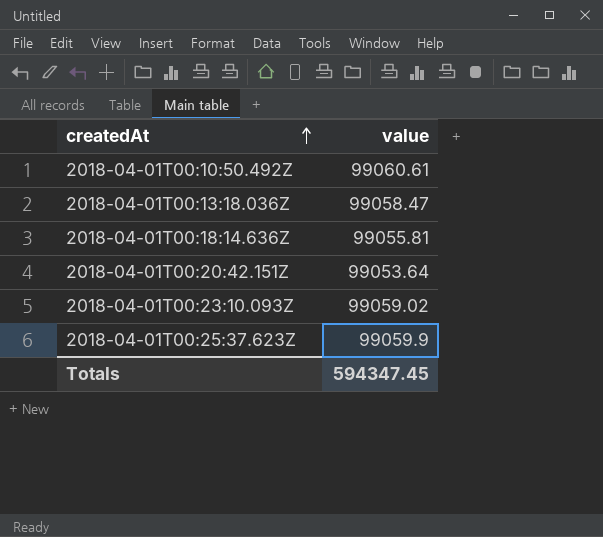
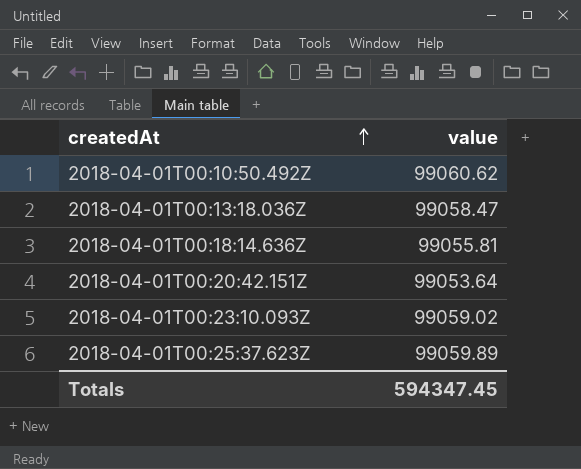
2018-04-01T00:10:50.492Z | value: 99060.61 -> 99060.62
2018-04-01T00:25:37.623Z | value: 99059.9 -> 99059.89

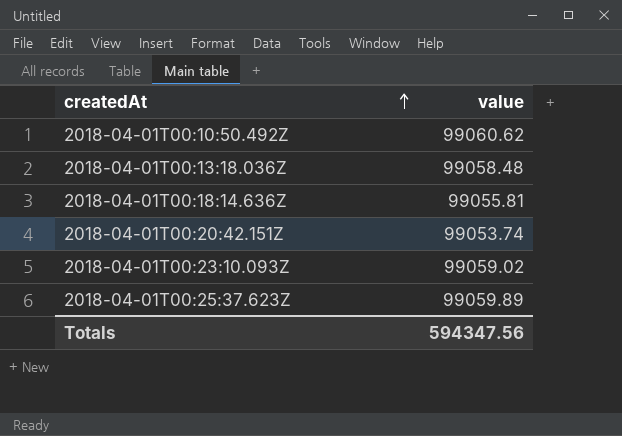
2018-04-01T00:13:18.036Z | value: 99058.47 -> 99058.48
2018-04-01T00:20:42.151Z | value: 99053.64 -> 99053.74
Totals | value: 594347.45 -> 594347.56

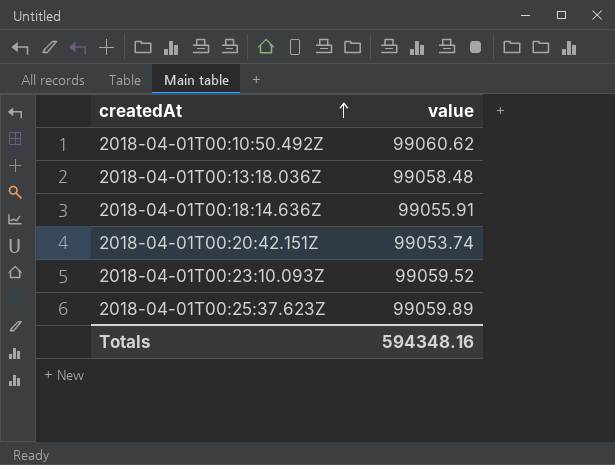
2018-04-01T00:18:14.636Z | value: 99055.81 -> 99055.91
2018-04-01T00:23:10.093Z | value: 99059.02 -> 99059.52
Totals | value: 594347.56 -> 594348.16

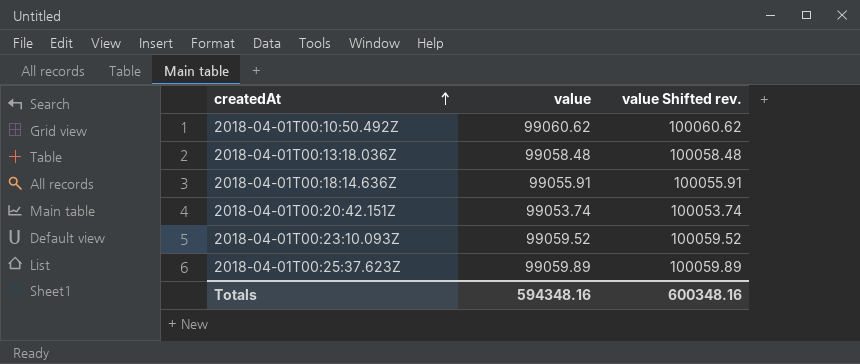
column value Shifted rev. | formula: none -> [value] + 1000

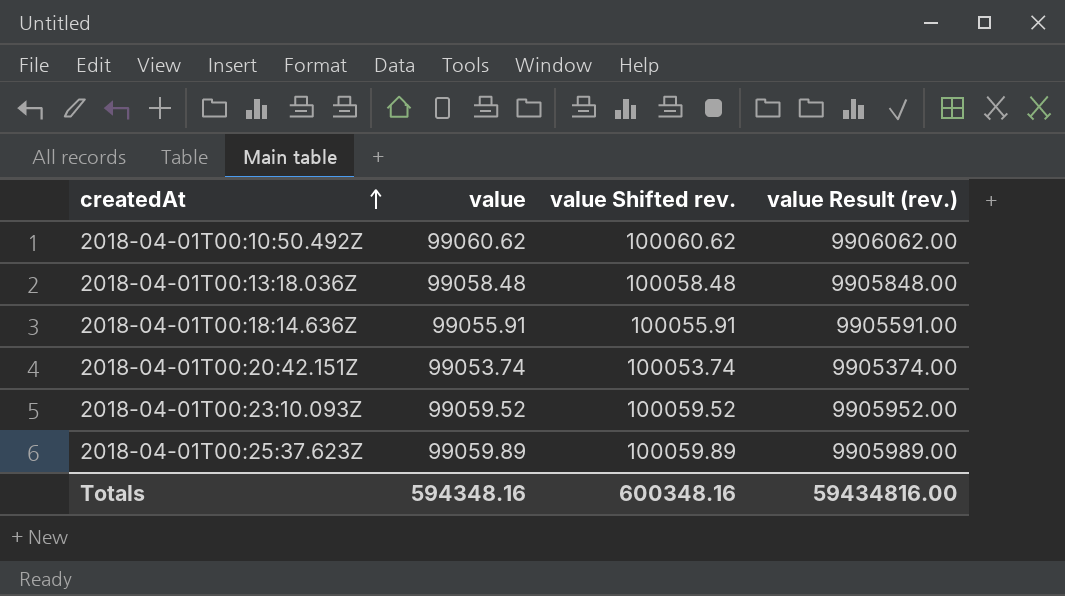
column value Result (rev.) | formula: none -> [value] * 100

